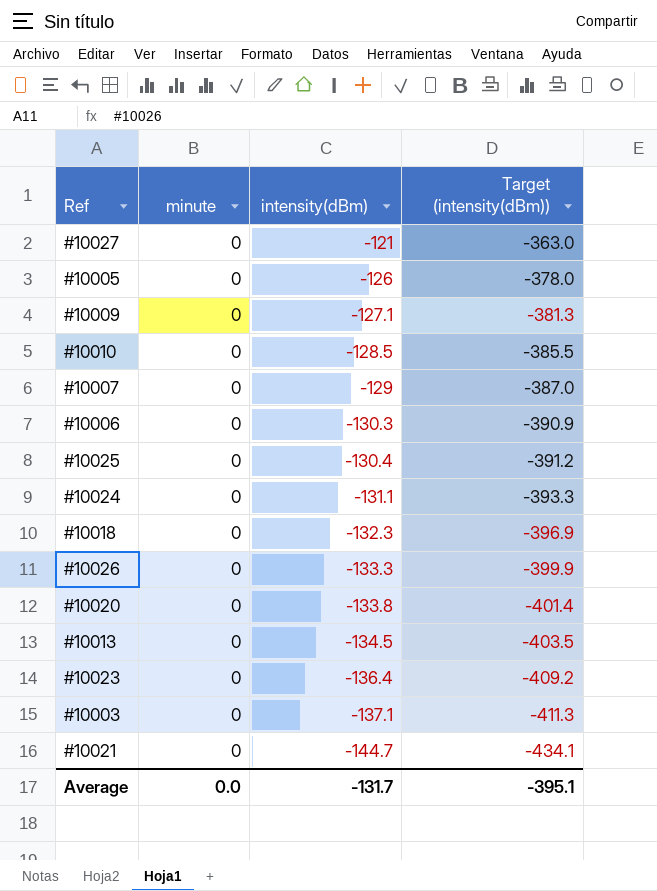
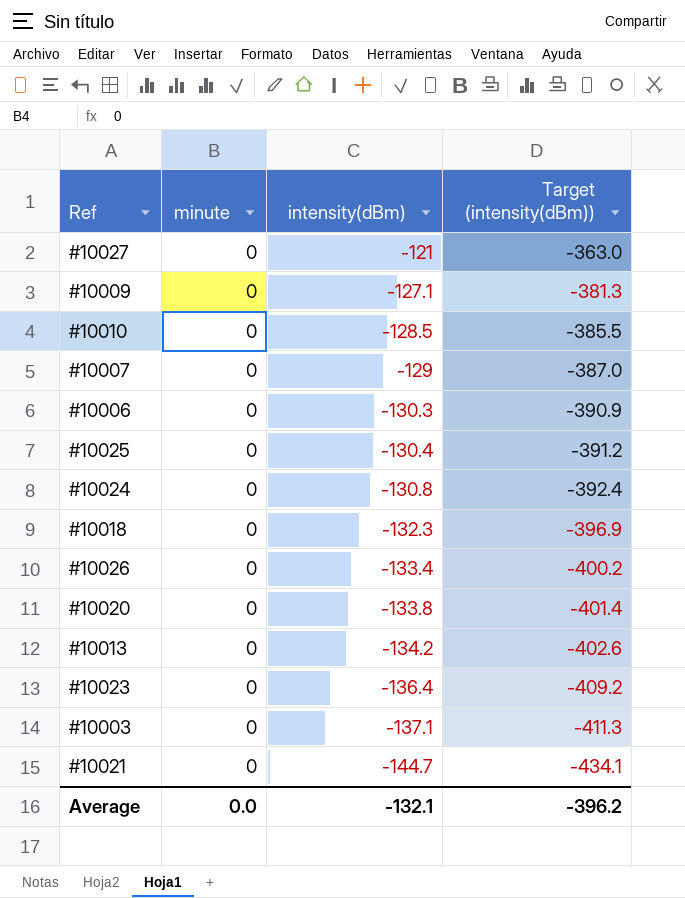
row #10005: 0 | -126 | -378.0 -> none
#10024 | intensity(dBm): -131.1 -> -130.8
#10024 | Target (intensity(dBm)): -393.3 -> -392.4
#10026 | intensity(dBm): -133.3 -> -133.4
#10026 | Target (intensity(dBm)): -399.9 -> -400.2
#10013 | intensity(dBm): -134.5 -> -134.2
#10013 | Target (intensity(dBm)): -403.5 -> -402.6
Average | intensity(dBm): -131.7 -> -132.1
Average | Target (intensity(dBm)): -395.1 -> -396.2

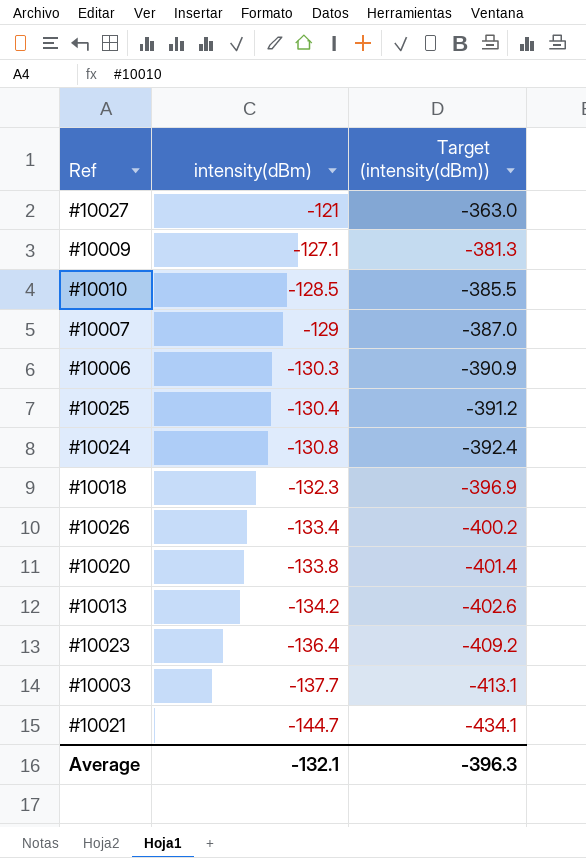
column minute | position: 2 -> none
#10003 | intensity(dBm): -137.1 -> -137.7
#10003 | Target (intensity(dBm)): -411.3 -> -413.1
Average | Target (intensity(dBm)): -396.2 -> -396.3

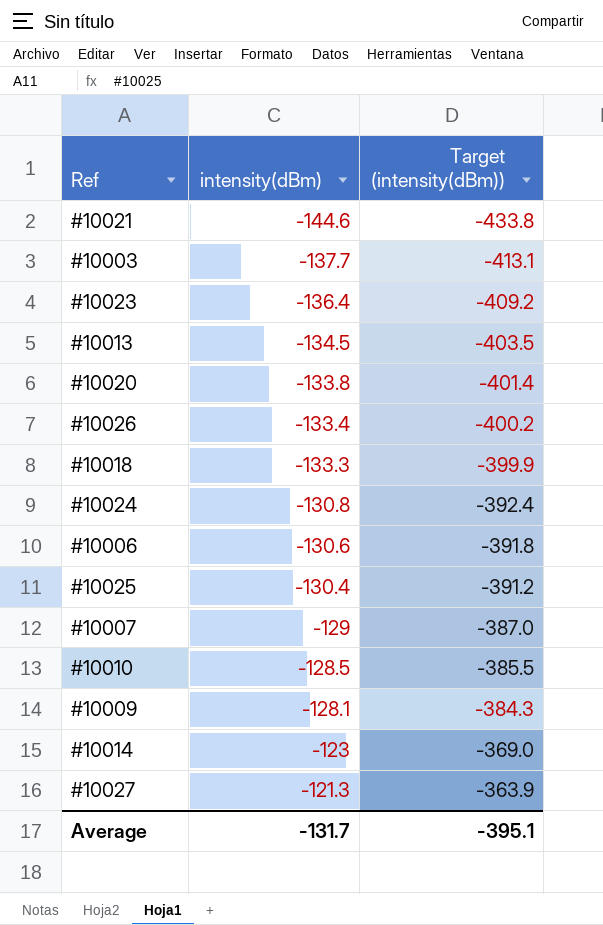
row order: intensity(dBm) descending -> intensity(dBm) ascending
#10021 | intensity(dBm): -144.7 -> -144.6
#10021 | Target (intensity(dBm)): -434.1 -> -433.8
#10013 | intensity(dBm): -134.2 -> -134.5
#10013 | Target (intensity(dBm)): -402.6 -> -403.5
#10018 | intensity(dBm): -132.3 -> -133.3
#10018 | Target (intensity(dBm)): -396.9 -> -399.9
#10006 | intensity(dBm): -130.3 -> -130.6
#10006 | Target (intensity(dBm)): -390.9 -> -391.8
#10009 | intensity(dBm): -127.1 -> -128.1
#10009 | Target (intensity(dBm)): -381.3 -> -384.3
row #10014: none -> -123 | -369.0
#10027 | intensity(dBm): -121 -> -121.3
#10027 | Target (intensity(dBm)): -363.0 -> -363.9
Average | intensity(dBm): -132.1 -> -131.7
Average | Target (intensity(dBm)): -396.3 -> -395.1

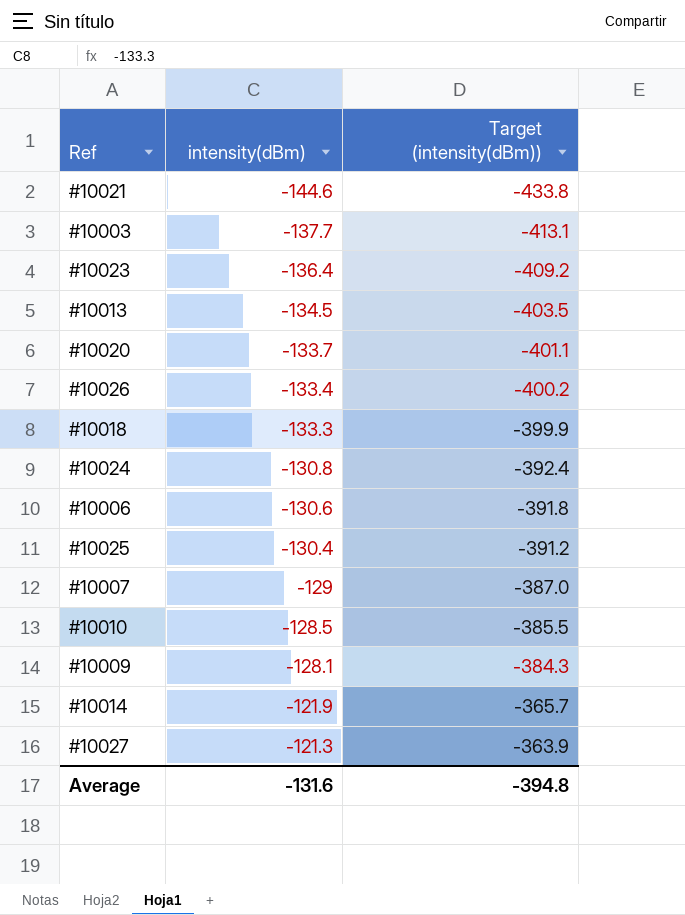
#10020 | intensity(dBm): -133.8 -> -133.7
#10020 | Target (intensity(dBm)): -401.4 -> -401.1
#10014 | intensity(dBm): -123 -> -121.9
#10014 | Target (intensity(dBm)): -369.0 -> -365.7
Average | intensity(dBm): -131.7 -> -131.6
Average | Target (intensity(dBm)): -395.1 -> -394.8

